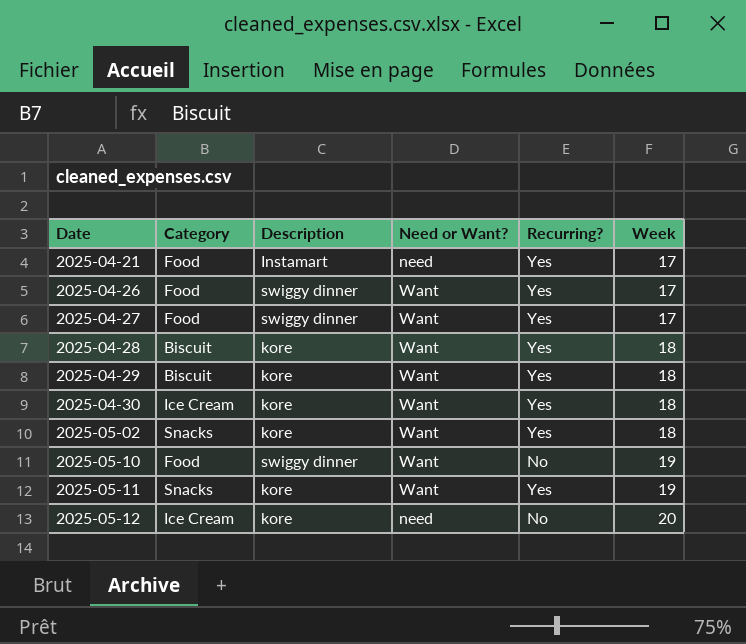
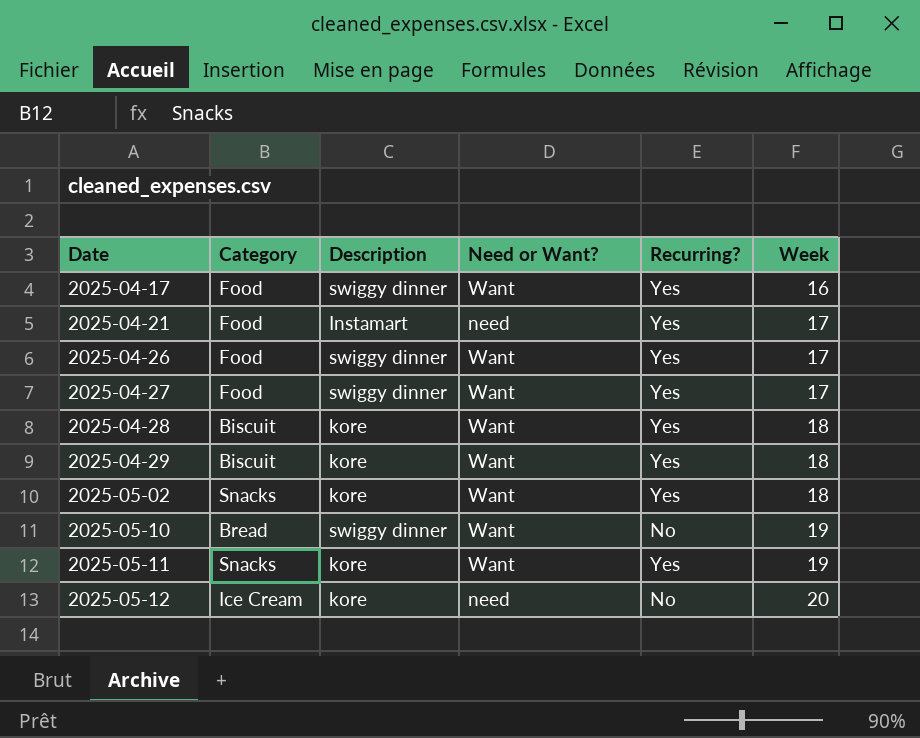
row 2025-04-30: Ice Cream | kore | Want | Yes | 18 -> none
row 2025-04-17: none -> Food | swiggy dinner | Want | Yes | 16
2025-05-10 | Category: Food -> Bread

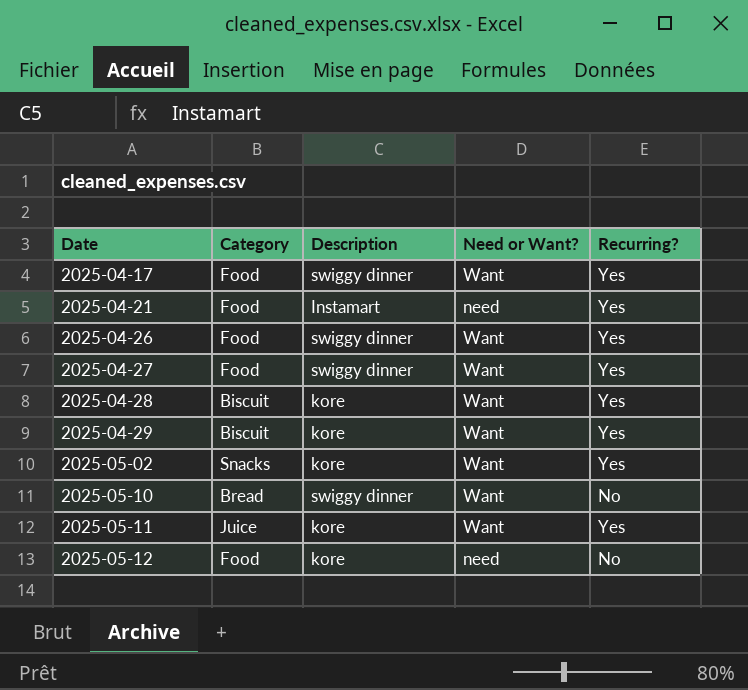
column Week | position: 6 -> none
2025-05-11 | Category: Snacks -> Juice
2025-05-12 | Category: Ice Cream -> Food

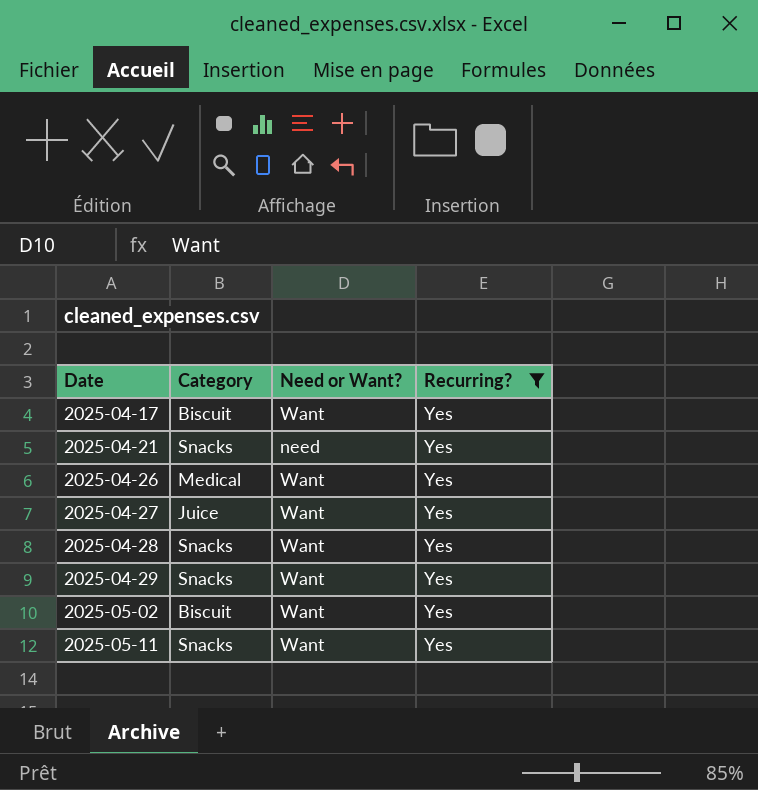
filter: none -> Recurring? = Yes
column Description | position: 3 -> none
2025-04-17 | Category: Food -> Biscuit
2025-04-21 | Category: Food -> Snacks
2025-04-26 | Category: Food -> Medical
2025-04-27 | Category: Food -> Juice
2025-04-28 | Category: Biscuit -> Snacks
2025-04-29 | Category: Biscuit -> Snacks
2025-05-02 | Category: Snacks -> Biscuit
2025-05-11 | Category: Juice -> Snacks

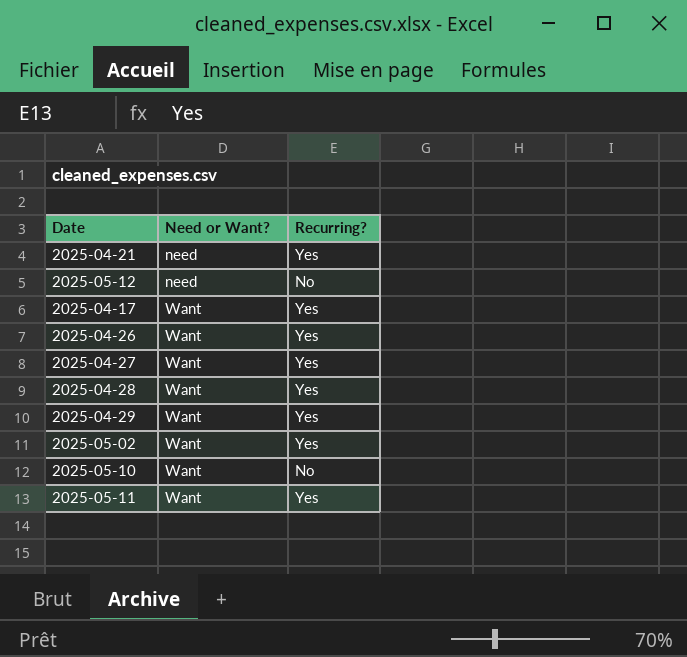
filter: Recurring? = Yes -> none
row order: Date ascending -> Need or Want? ascending
column Category | position: 2 -> none

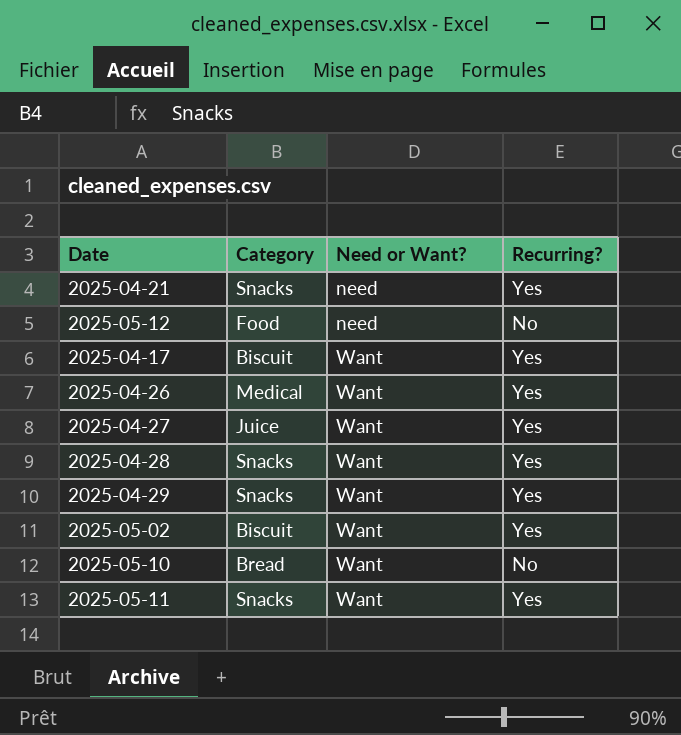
column Category | position: none -> 2

